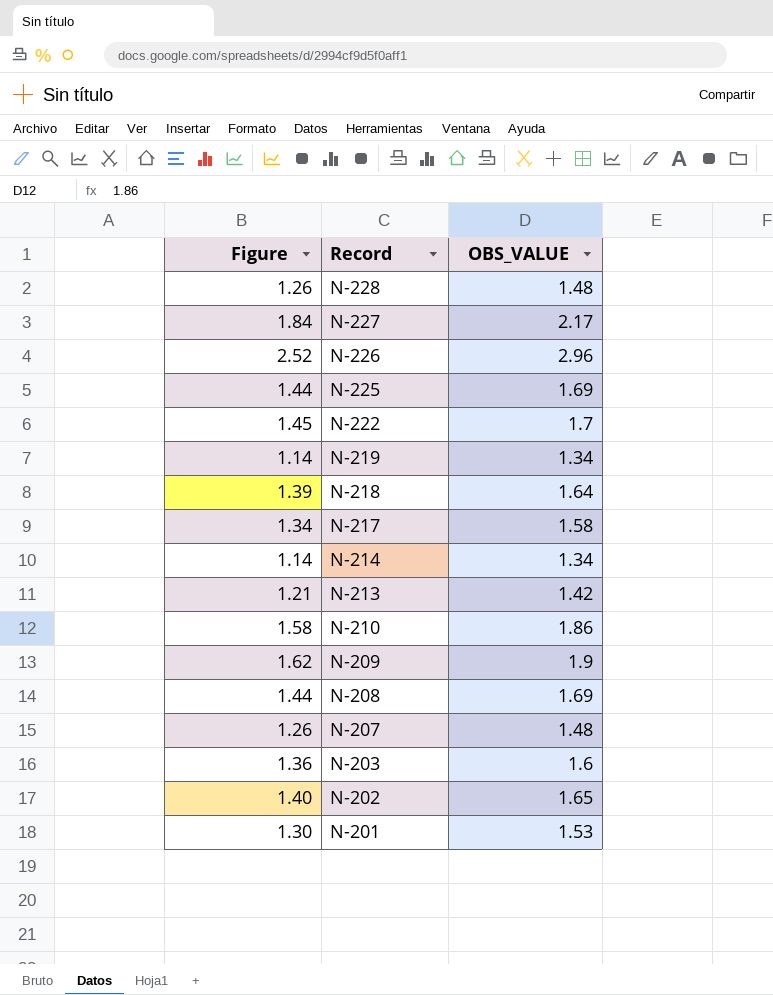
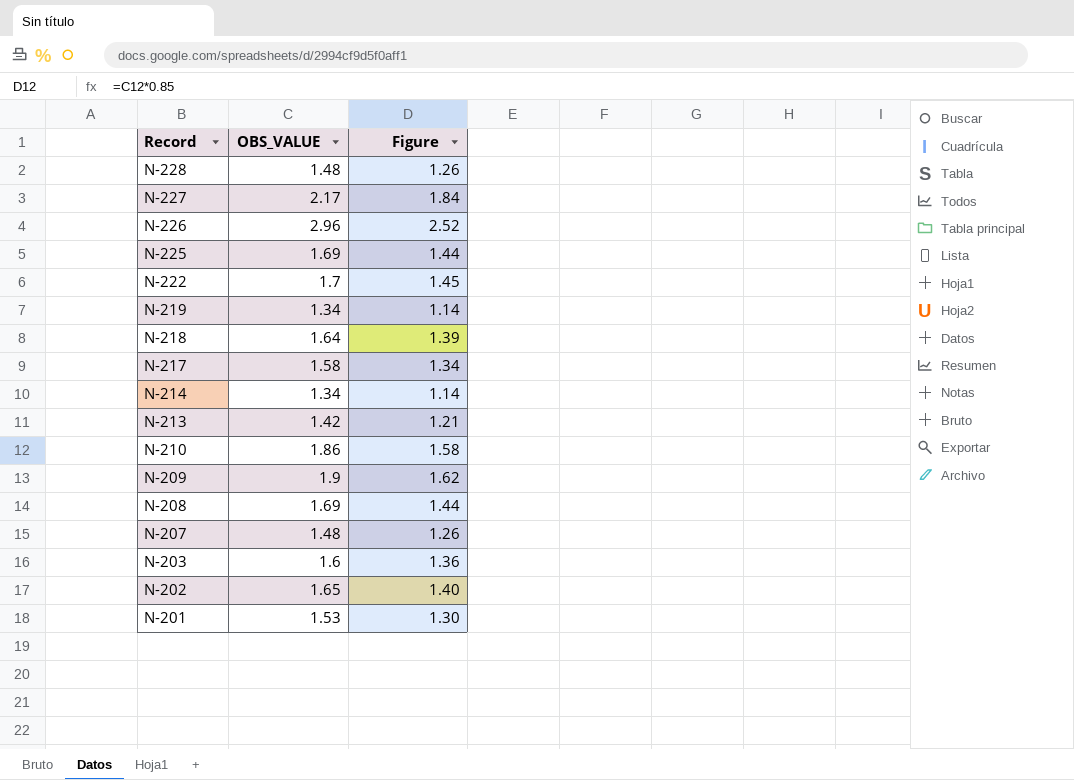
column Figure | position: 1 -> 3

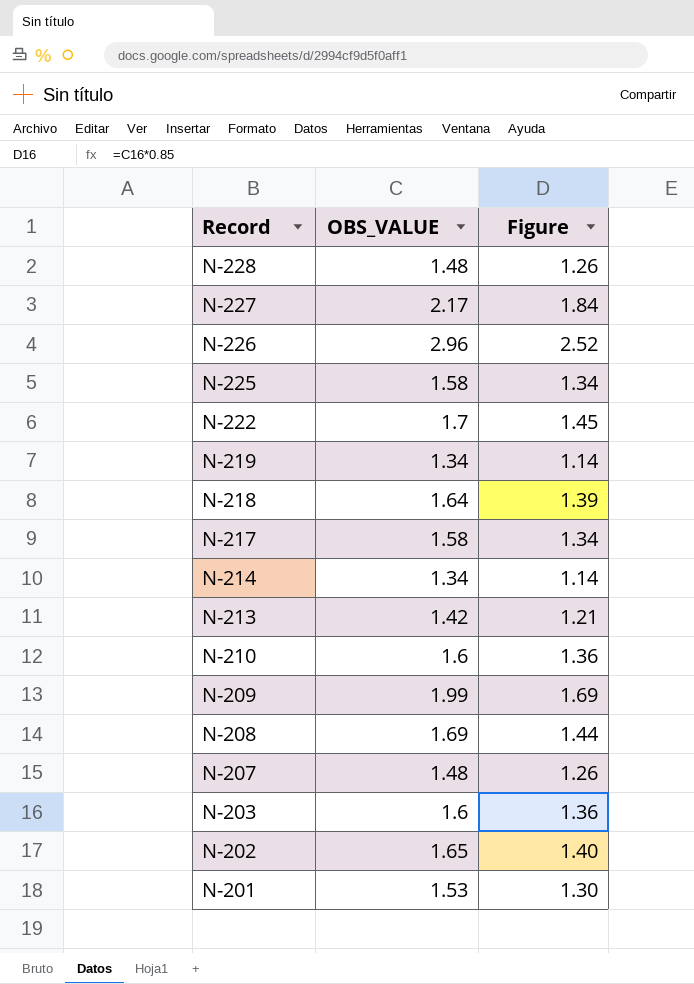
N-225 | OBS_VALUE: 1.69 -> 1.58
N-225 | Figure: 1.44 -> 1.34
N-210 | OBS_VALUE: 1.86 -> 1.6
N-210 | Figure: 1.58 -> 1.36
N-209 | OBS_VALUE: 1.9 -> 1.99
N-209 | Figure: 1.62 -> 1.69

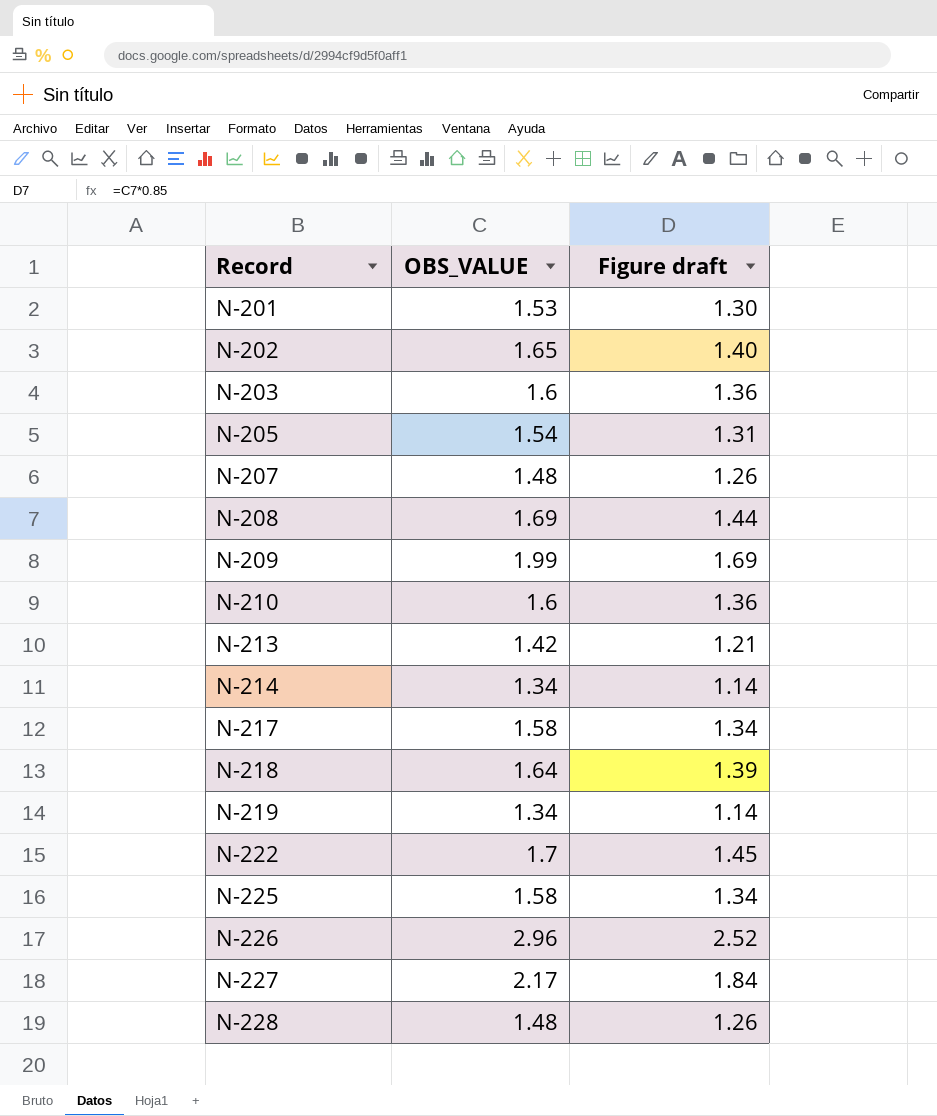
row order: Record descending -> Record ascending
column name: Figure -> Figure draft
row N-205: none -> 1.54 | 1.31

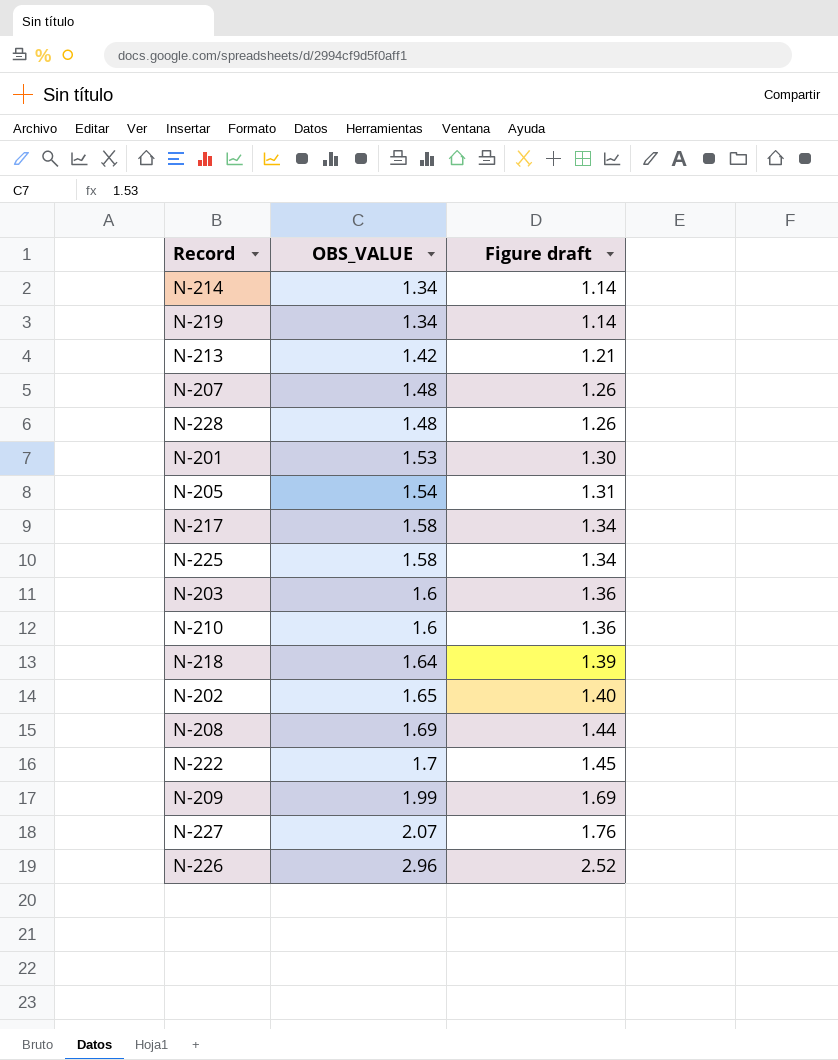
row order: Record ascending -> OBS_VALUE ascending
N-227 | OBS_VALUE: 2.17 -> 2.07
N-227 | Figure draft: 1.84 -> 1.76

